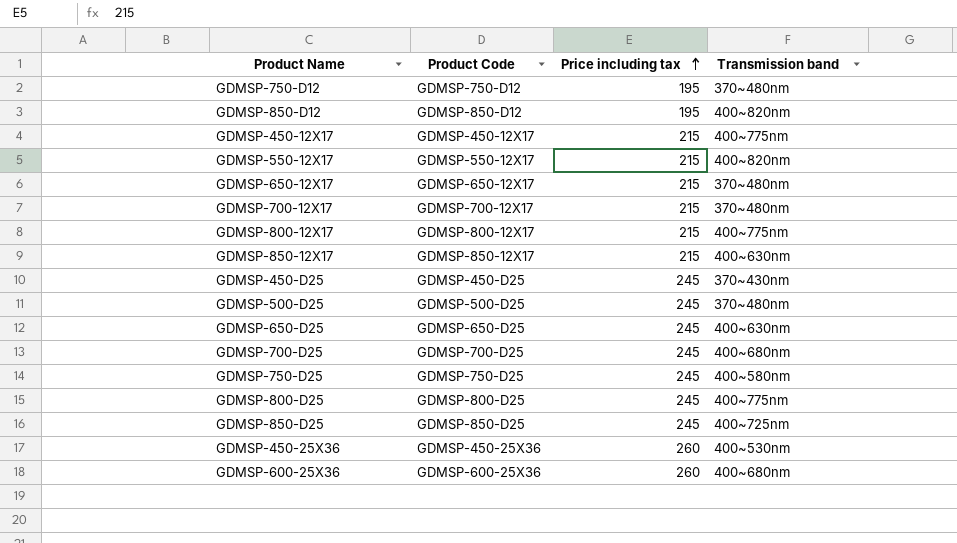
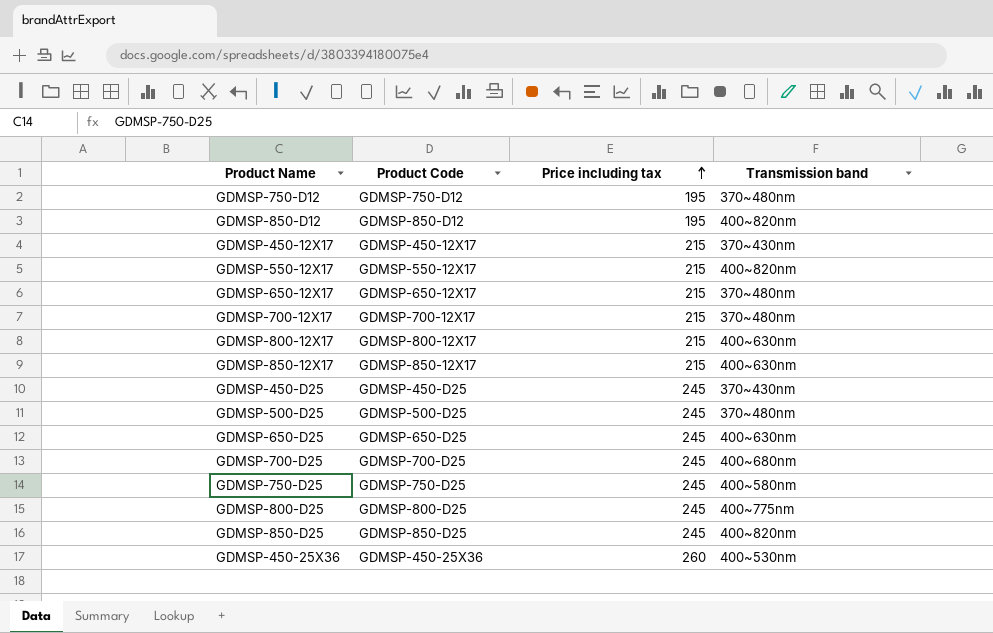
row GDMSP-600-25X36: GDMSP-600-25X36 | 260 | 400~680nm -> none
GDMSP-450-12X17 | Transmission band: 400~775nm -> 370~430nm
GDMSP-800-12X17 | Transmission band: 400~775nm -> 400~630nm
GDMSP-850-D25 | Transmission band: 400~725nm -> 400~820nm

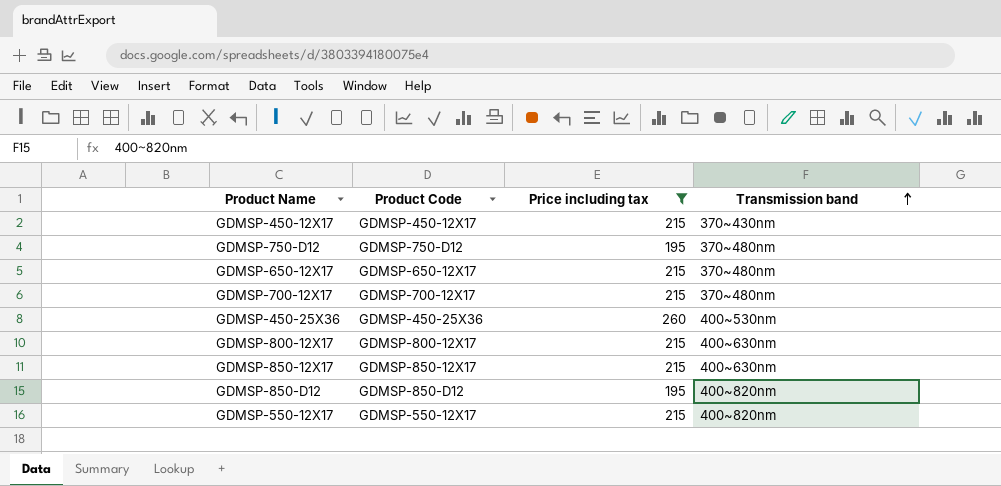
filter: none -> Price including tax != 245
row order: Price including tax ascending -> Transmission band ascending

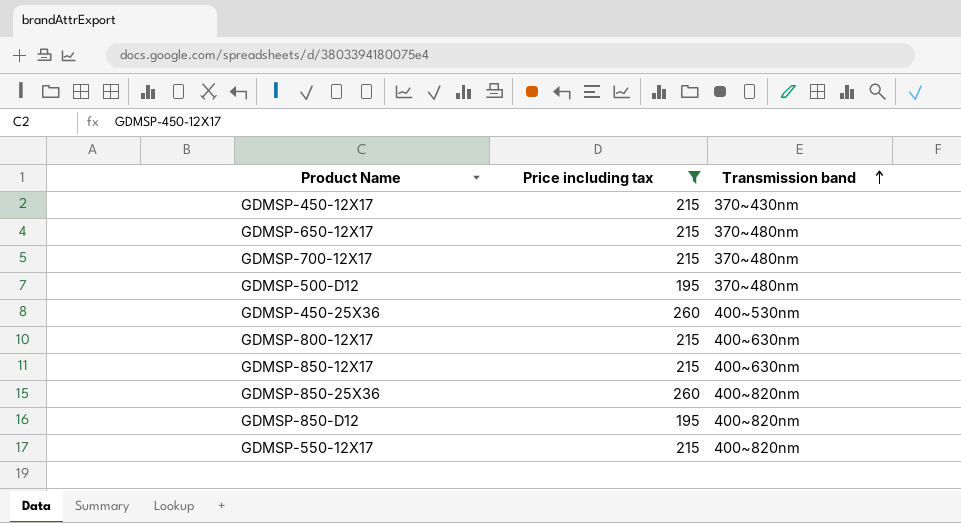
column Product Code | position: 2 -> none
row GDMSP-750-D12: GDMSP-750-D12 | 195 | 370~480nm -> none
row GDMSP-500-D12: none -> 195 | 370~480nm
row GDMSP-850-25X36: none -> 260 | 400~820nm

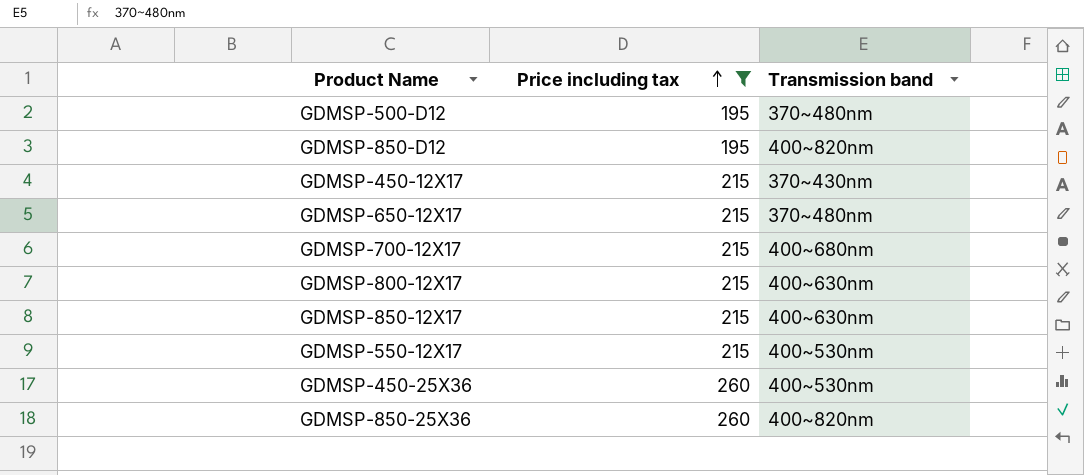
row order: Transmission band ascending -> Price including tax ascending
GDMSP-700-12X17 | Transmission band: 370~480nm -> 400~680nm
GDMSP-550-12X17 | Transmission band: 400~820nm -> 400~530nm

